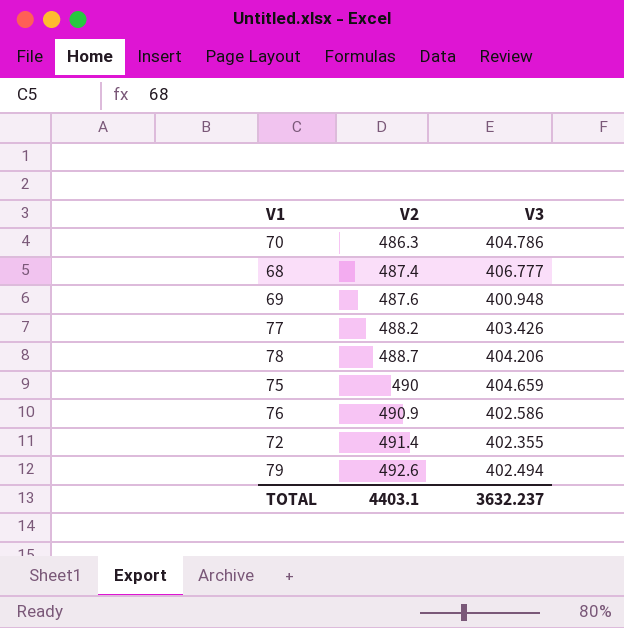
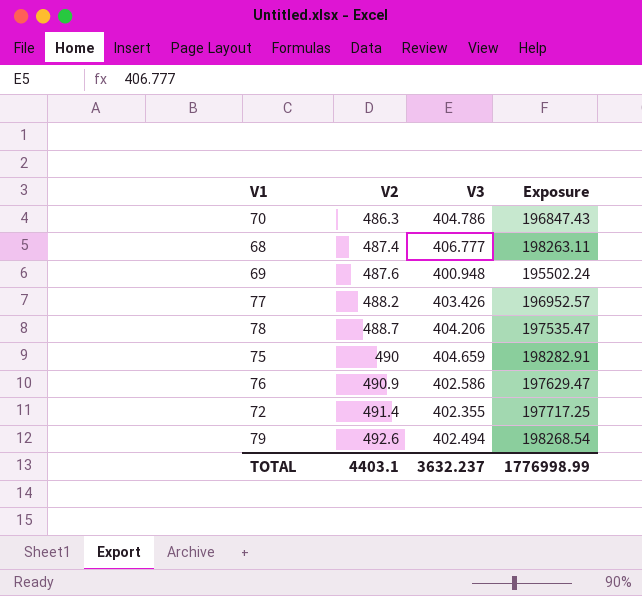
column Exposure | formula: none -> [V2] * [V3]

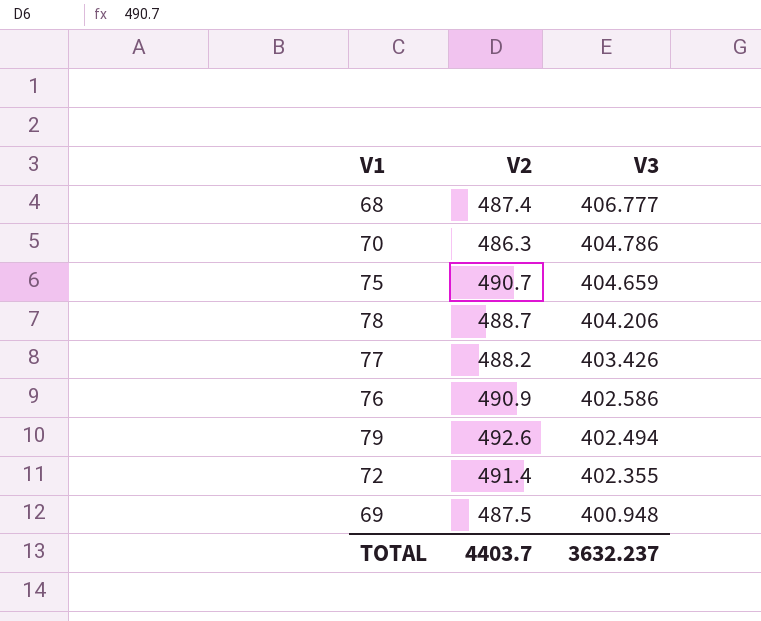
row order: V2 ascending -> V3 descending
column Exposure | formula: [V2] * [V3] -> none
75 | V2: 490 -> 490.7
69 | V2: 487.6 -> 487.5
TOTAL | V2: 4403.1 -> 4403.7

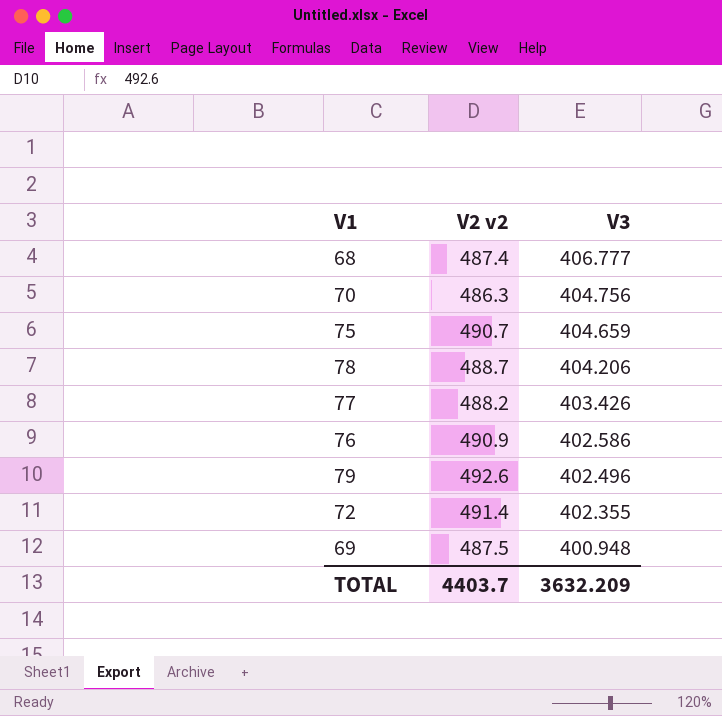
column name: V2 -> V2 v2
70 | V3: 404.786 -> 404.756
79 | V3: 402.494 -> 402.496
TOTAL | V3: 3632.237 -> 3632.209

